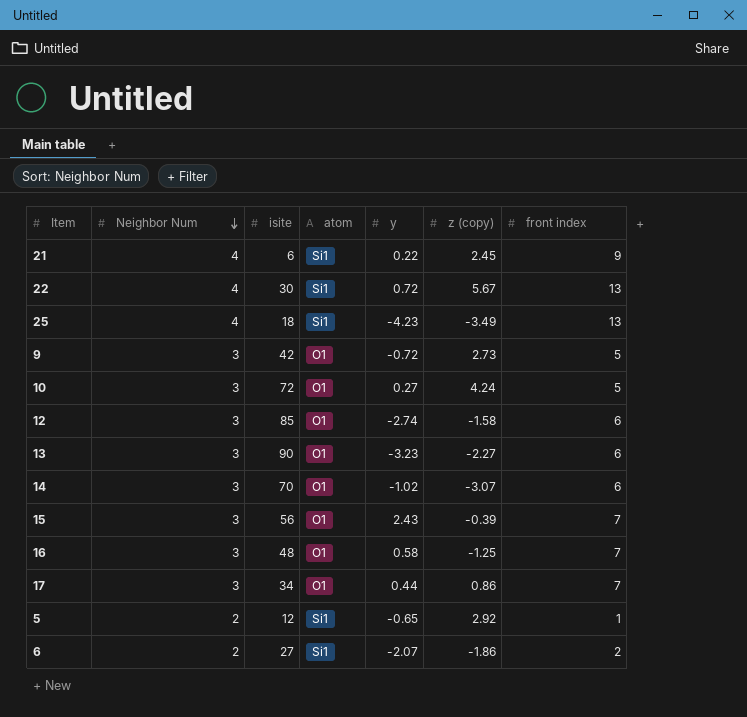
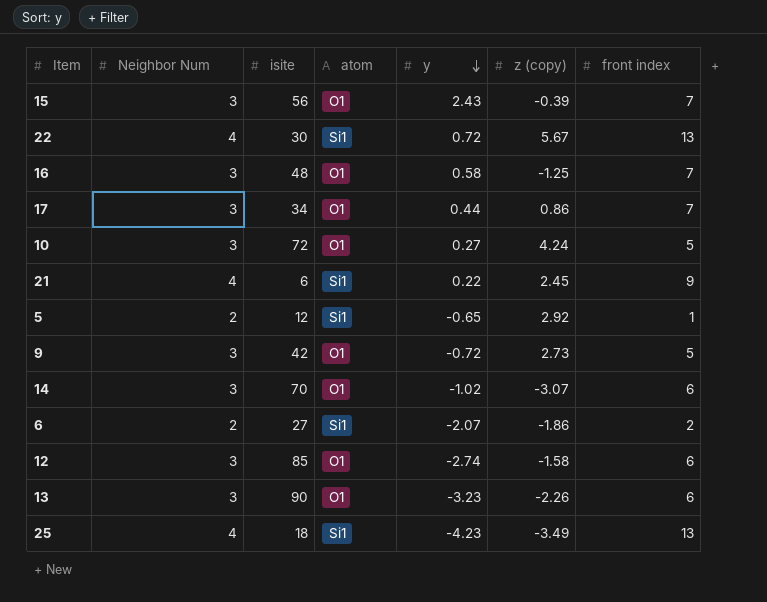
row order: Neighbor Num descending -> y descending
13 | z (copy): -2.27 -> -2.26

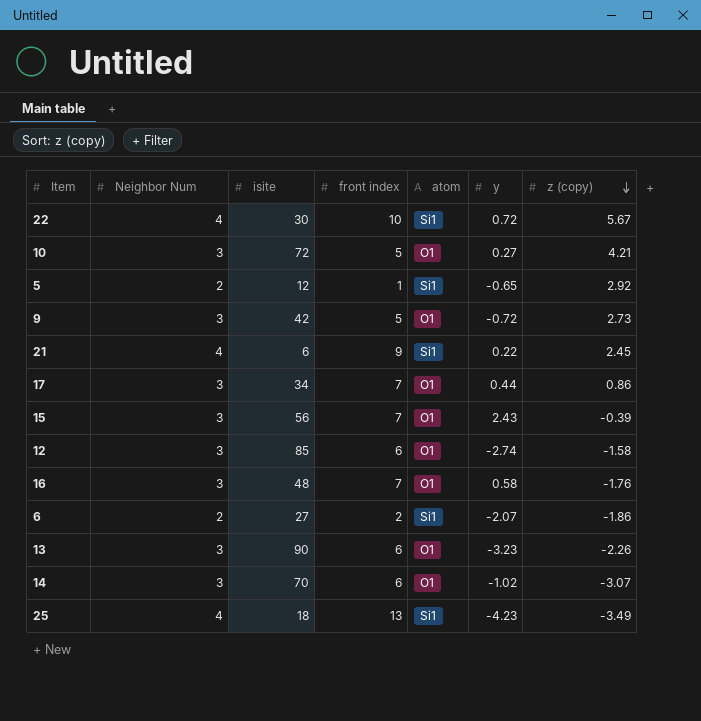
row order: y descending -> z (copy) descending
column front index | position: 7 -> 4
22 | front index: 13 -> 10
10 | z (copy): 4.24 -> 4.21
16 | z (copy): -1.25 -> -1.76

